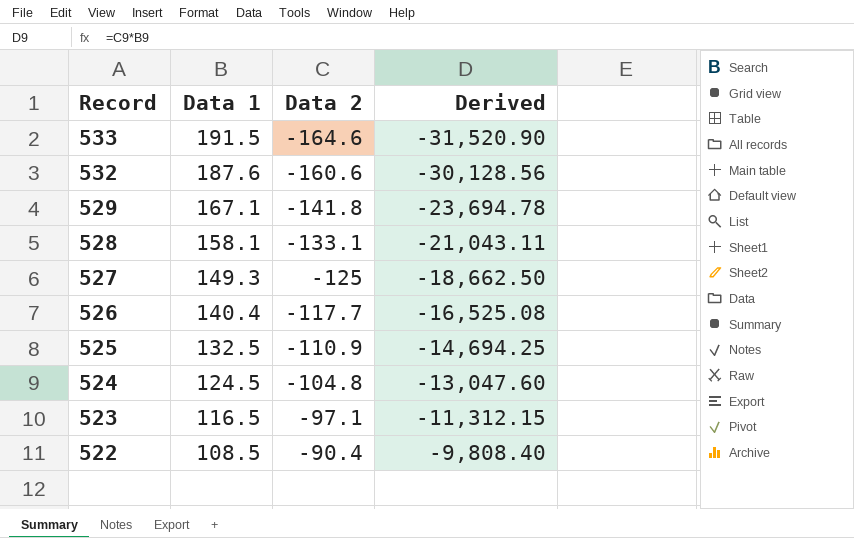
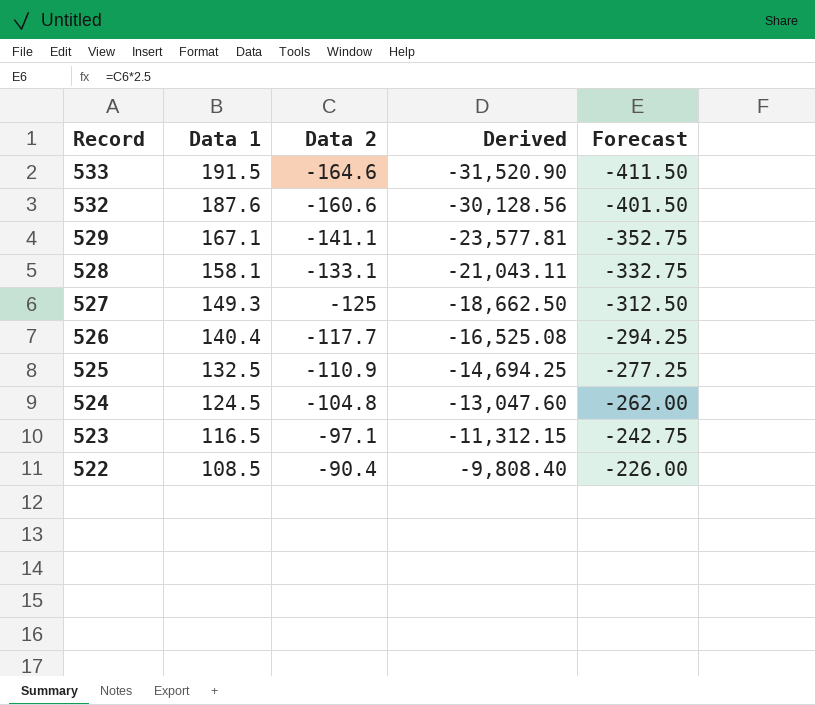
column Forecast | formula: none -> [Data 2] * 2.5
529 | Data 2: -141.8 -> -141.1
529 | Derived: -23,694.78 -> -23,577.81

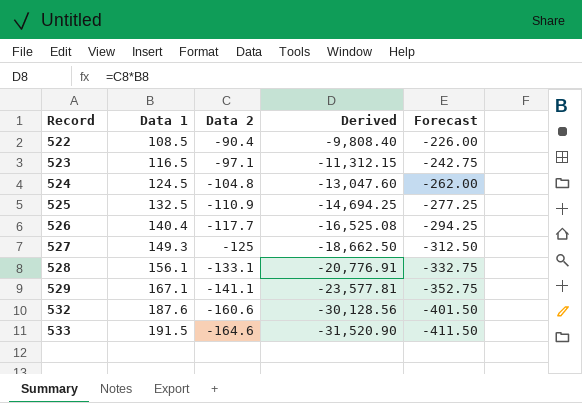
row order: Record descending -> Record ascending
528 | Data 1: 158.1 -> 156.1
528 | Derived: -21,043.11 -> -20,776.91

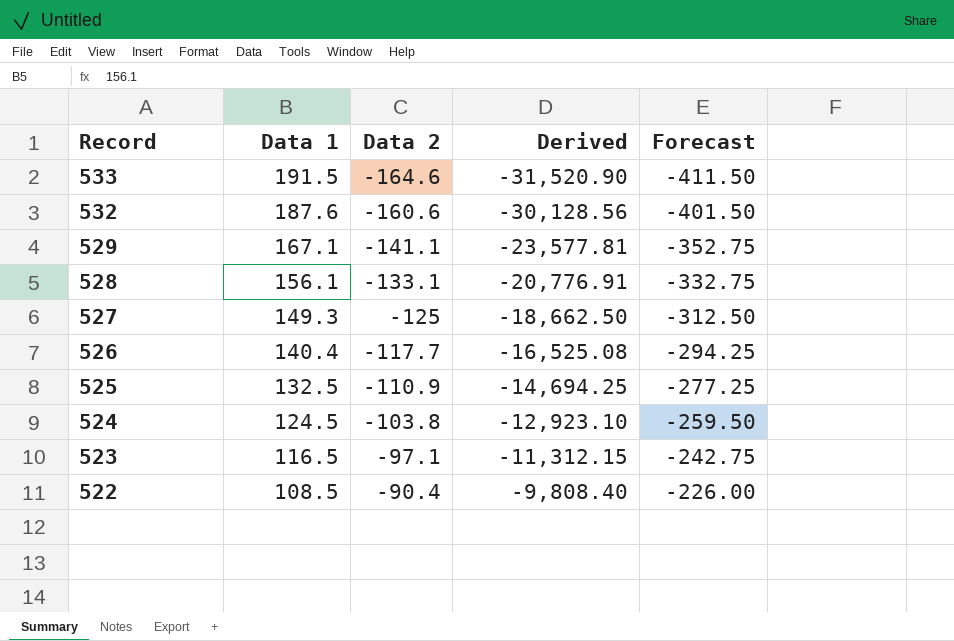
row order: Record ascending -> Record descending
524 | Data 2: -104.8 -> -103.8
524 | Derived: -13,047.60 -> -12,923.10
524 | Forecast: -262.00 -> -259.50

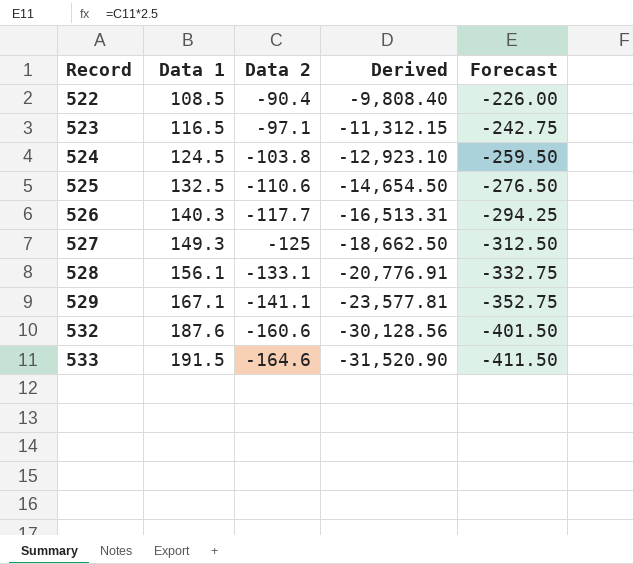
row order: Record descending -> Record ascending
525 | Data 2: -110.9 -> -110.6
525 | Derived: -14,694.25 -> -14,654.50
525 | Forecast: -277.25 -> -276.50
526 | Data 1: 140.4 -> 140.3
526 | Derived: -16,525.08 -> -16,513.31

